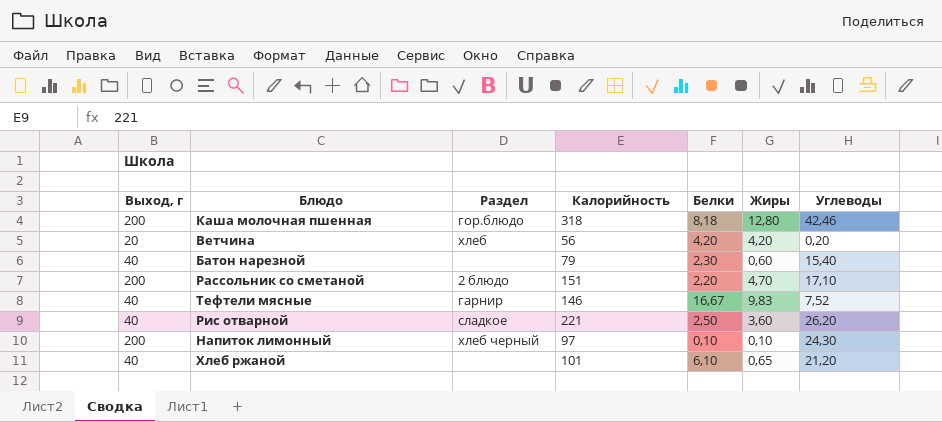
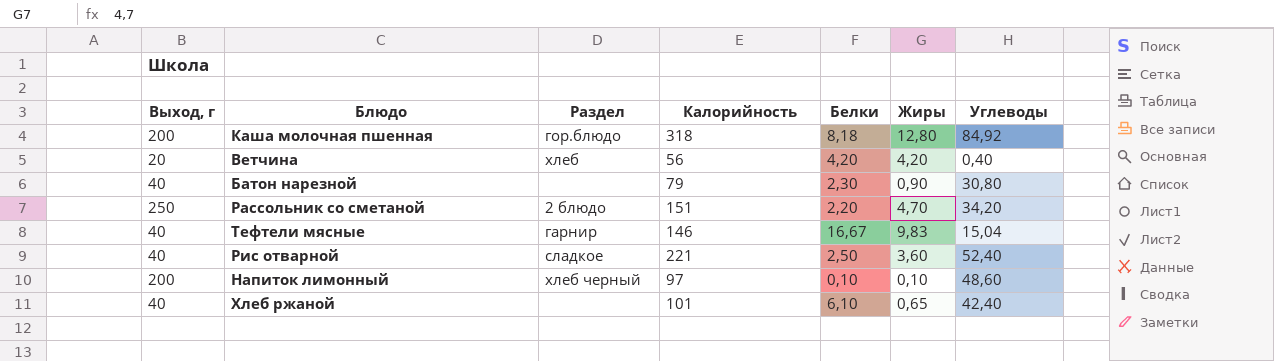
Каша молочная пшенная | Углеводы: 42,46 -> 84,92
Ветчина | Углеводы: 0,20 -> 0,40
Батон нарезной | Жиры: 0,60 -> 0,90
Батон нарезной | Углеводы: 15,40 -> 30,80
Рассольник со сметаной | Выход, г: 200 -> 250
Рассольник со сметаной | Углеводы: 17,10 -> 34,20
Тефтели мясные | Углеводы: 7,52 -> 15,04
Рис отварной | Углеводы: 26,20 -> 52,40
Напиток лимонный | Углеводы: 24,30 -> 48,60
Хлеб ржаной | Углеводы: 21,20 -> 42,40

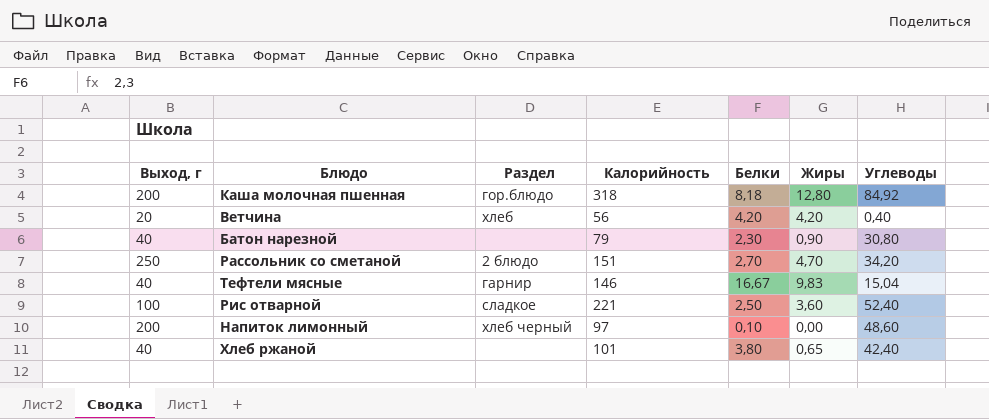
Рассольник со сметаной | Белки: 2,20 -> 2,70
Рис отварной | Выход, г: 40 -> 100
Напиток лимонный | Жиры: 0,10 -> 0,00
Хлеб ржаной | Белки: 6,10 -> 3,80

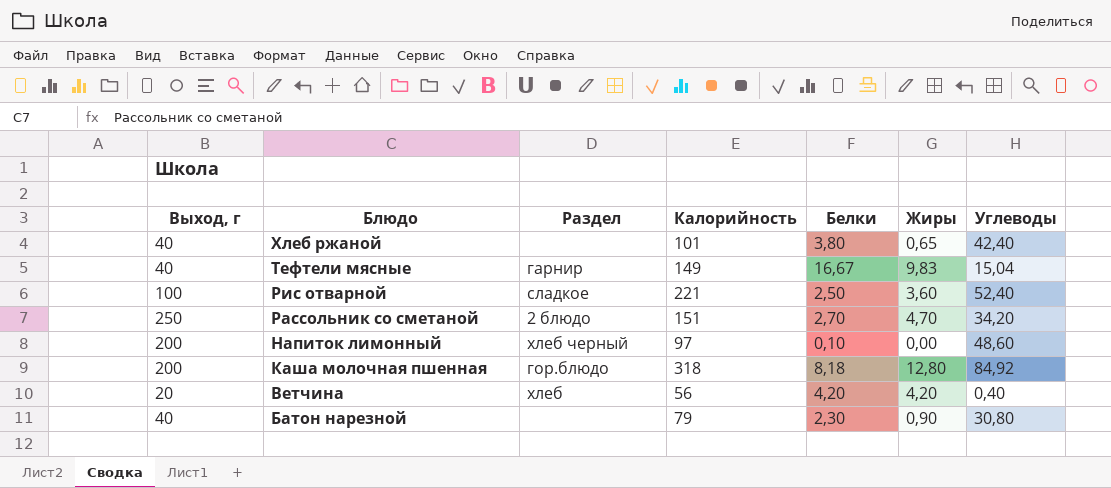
row order: none -> Блюдо descending
Тефтели мясные | Калорийность: 146 -> 149

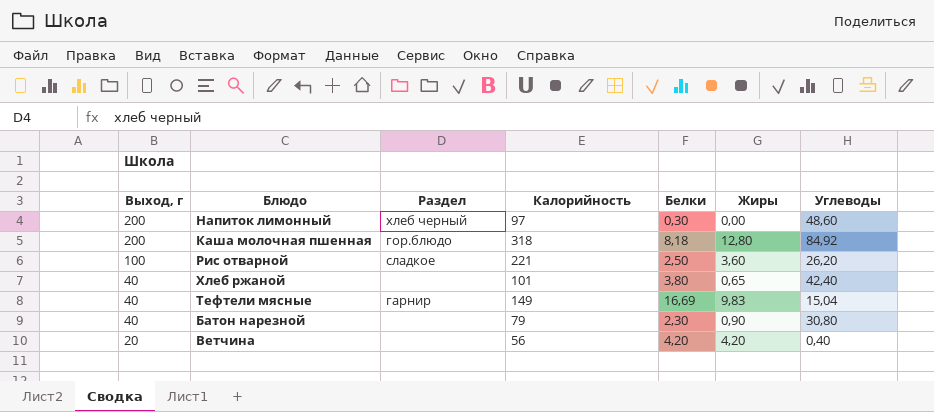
row order: Блюдо descending -> Выход, г descending
row Рассольник со сметаной: 250 | 2 блюдо | 151 | 2,70 | 4,70 | 34,20 -> none
Напиток лимонный | Белки: 0,10 -> 0,30
Рис отварной | Углеводы: 52,40 -> 26,20
Тефтели мясные | Белки: 16,67 -> 16,69
Ветчина | Раздел: хлеб -> none

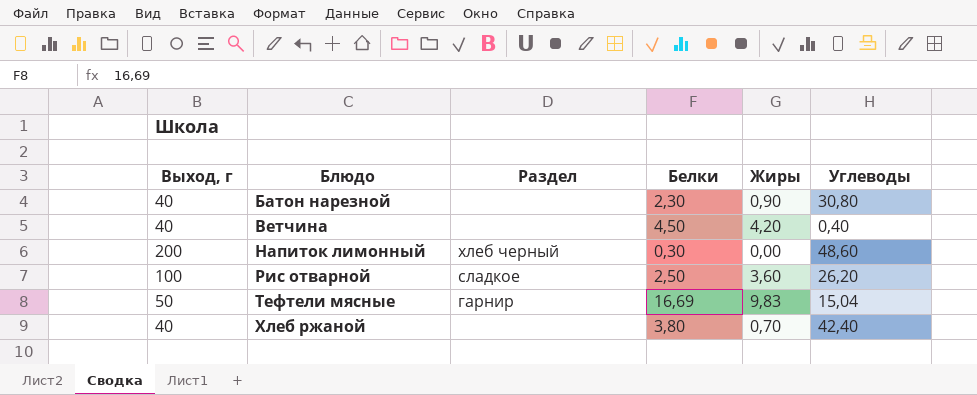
row order: Выход, г descending -> Блюдо ascending
column Калорийность | position: 4 -> none
row Каша молочная пшенная: 200 | гор.блюдо | 318 | 8,18 | 12,80 | 84,92 -> none
Ветчина | Выход, г: 20 -> 40
Ветчина | Белки: 4,20 -> 4,50
Тефтели мясные | Выход, г: 40 -> 50
Хлеб ржаной | Жиры: 0,65 -> 0,70

